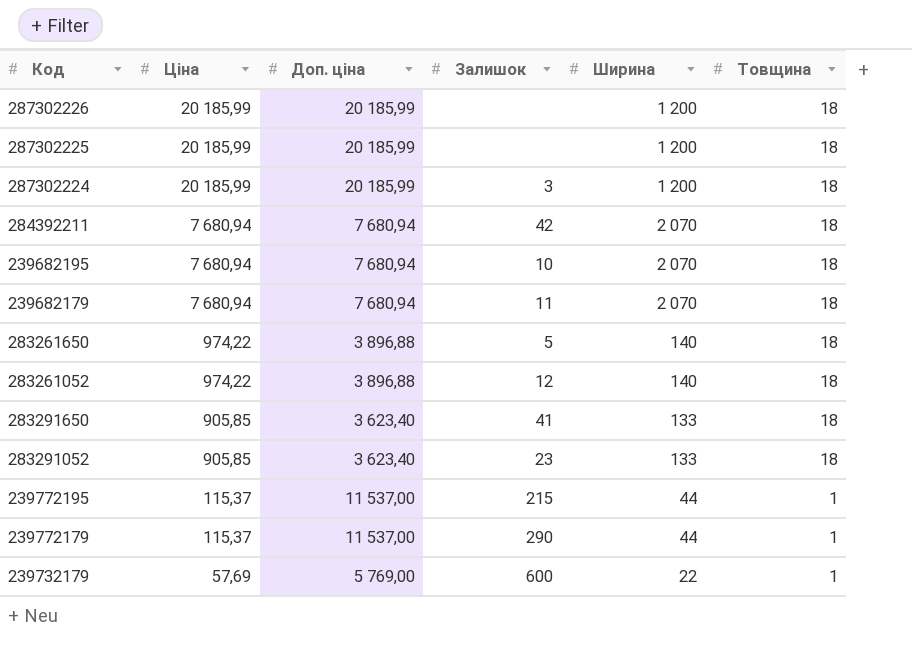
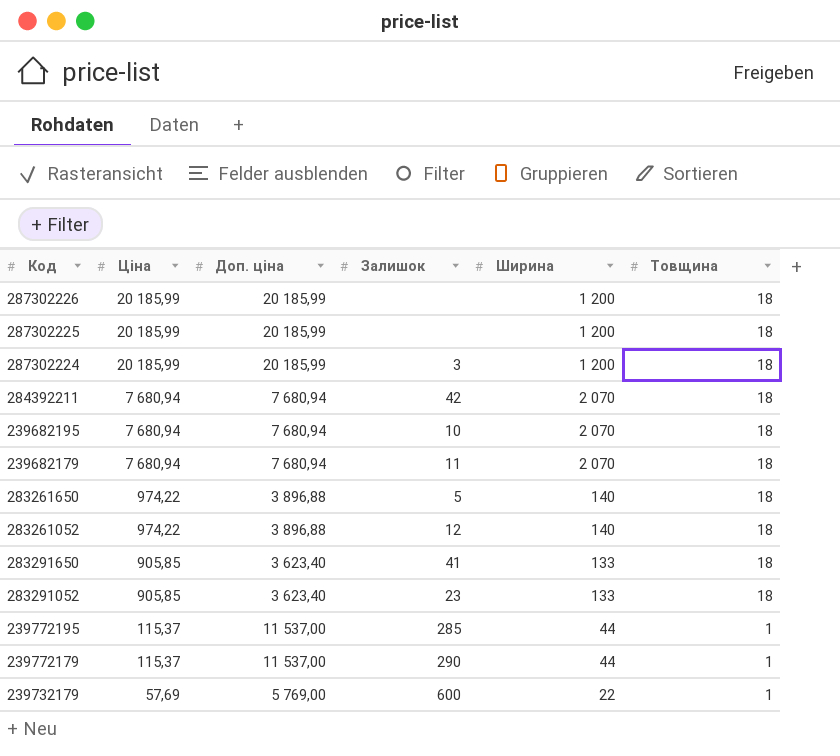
239772195 | Залишок: 215 -> 285

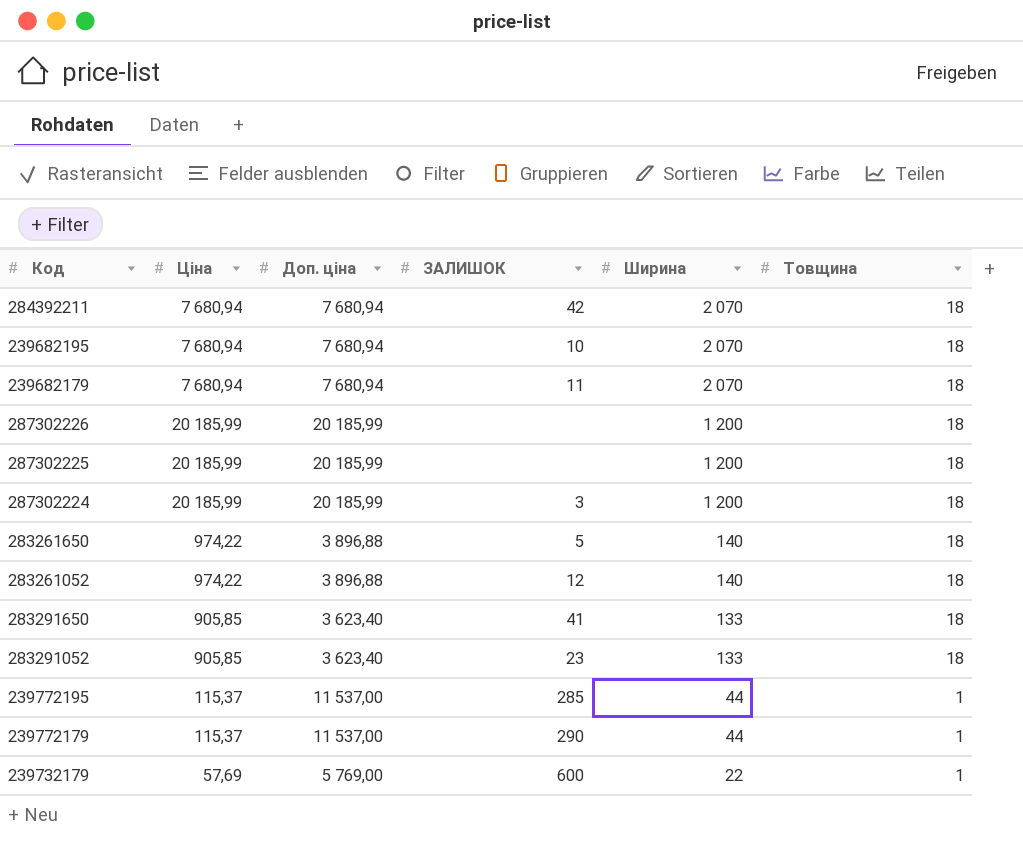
row order: Ціна descending -> Ширина descending
column name: Залишок -> ЗАЛИШОК

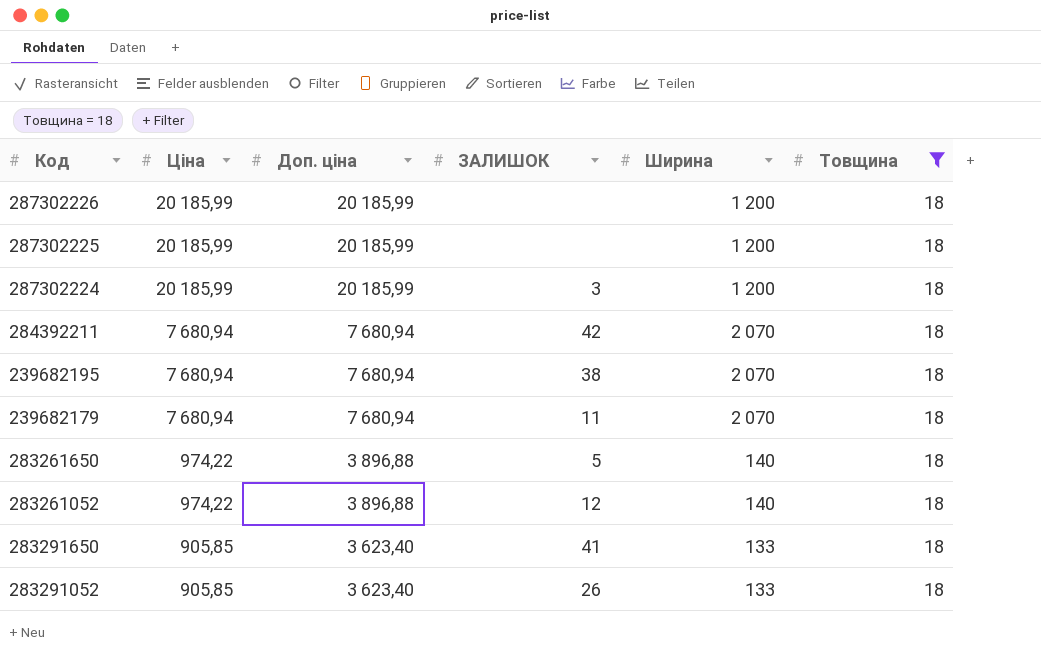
filter: none -> Товщина = 18
row order: Ширина descending -> Ціна descending
239682195 | ЗАЛИШОК: 10 -> 38
283291052 | ЗАЛИШОК: 23 -> 26

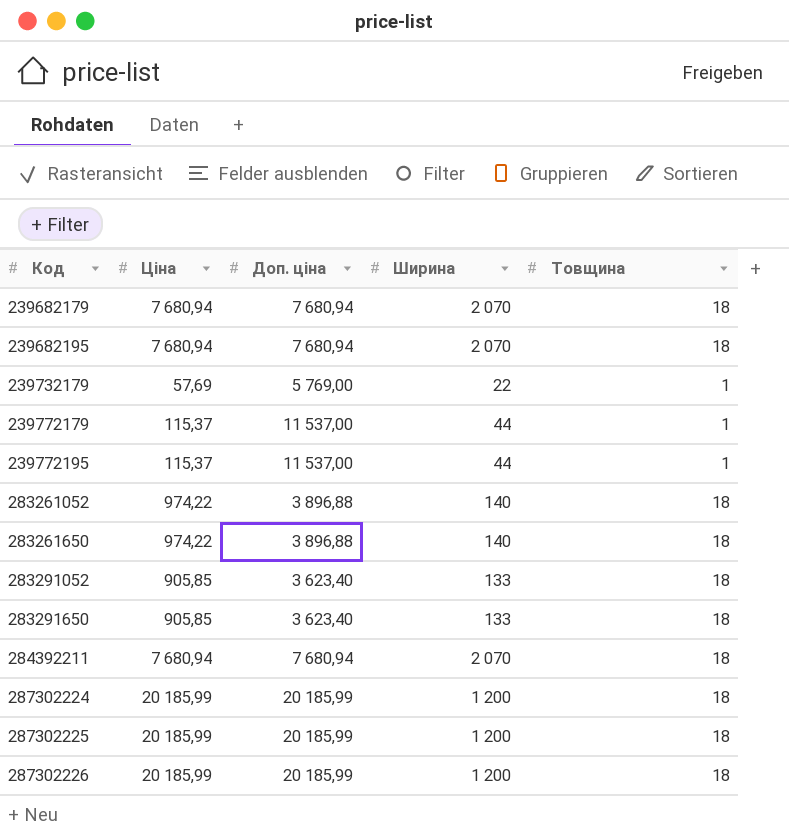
filter: Товщина = 18 -> none
row order: Ціна descending -> Код ascending
column ЗАЛИШОК | position: 4 -> none

